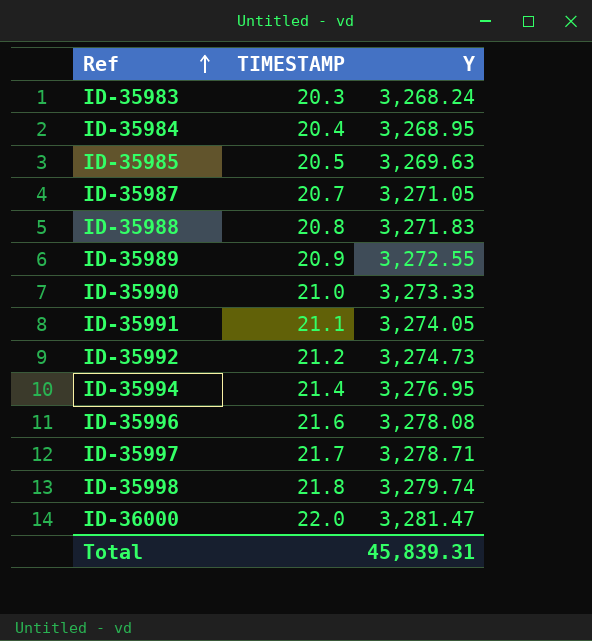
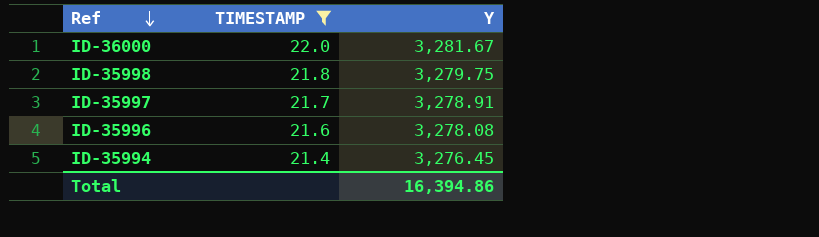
filter: none -> TIMESTAMP >= 21.4
row order: Ref ascending -> Ref descending
ID-36000 | Y: 3,281.47 -> 3,281.67
ID-35998 | Y: 3,279.74 -> 3,279.75
ID-35997 | Y: 3,278.71 -> 3,278.91
ID-35994 | Y: 3,276.95 -> 3,276.45
Total | Y: 45,839.31 -> 16,394.86

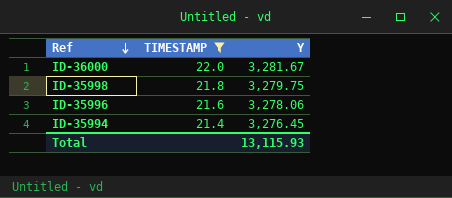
row ID-35997: 21.7 | 3,278.91 -> none
ID-35996 | Y: 3,278.08 -> 3,278.06
Total | Y: 16,394.86 -> 13,115.93

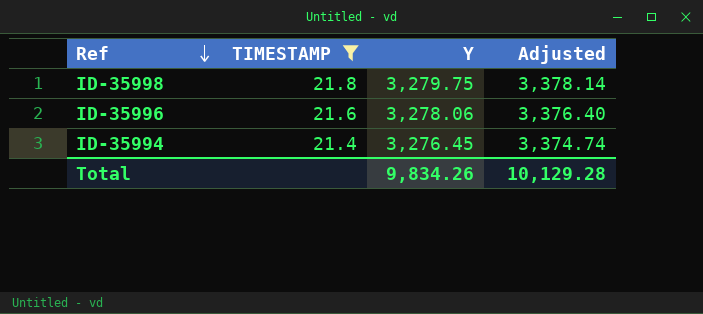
column Adjusted | formula: none -> [Y] * 1.03
row ID-36000: 22.0 | 3,281.67 -> none
Total | Y: 13,115.93 -> 9,834.26

